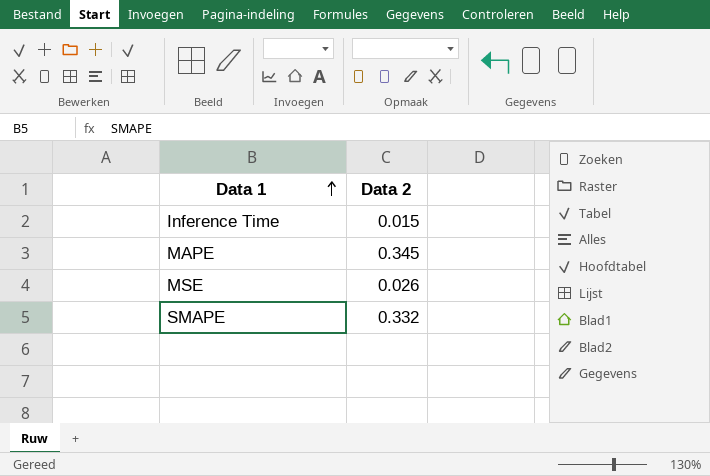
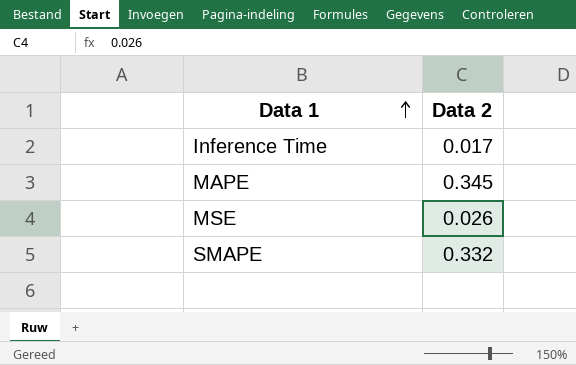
Inference Time | Data 2: 0.015 -> 0.017

